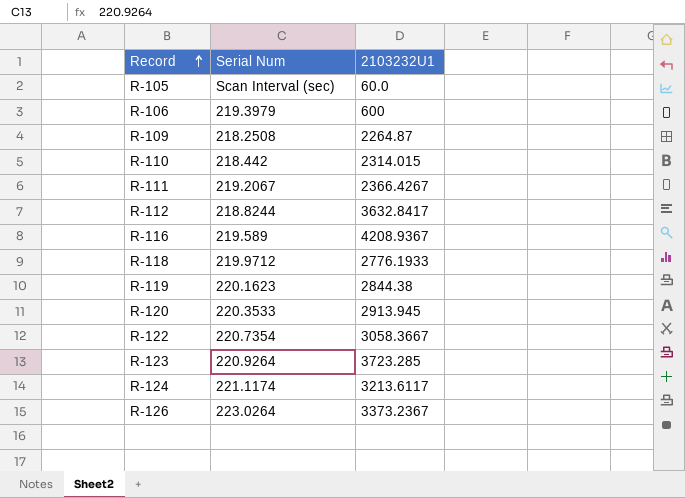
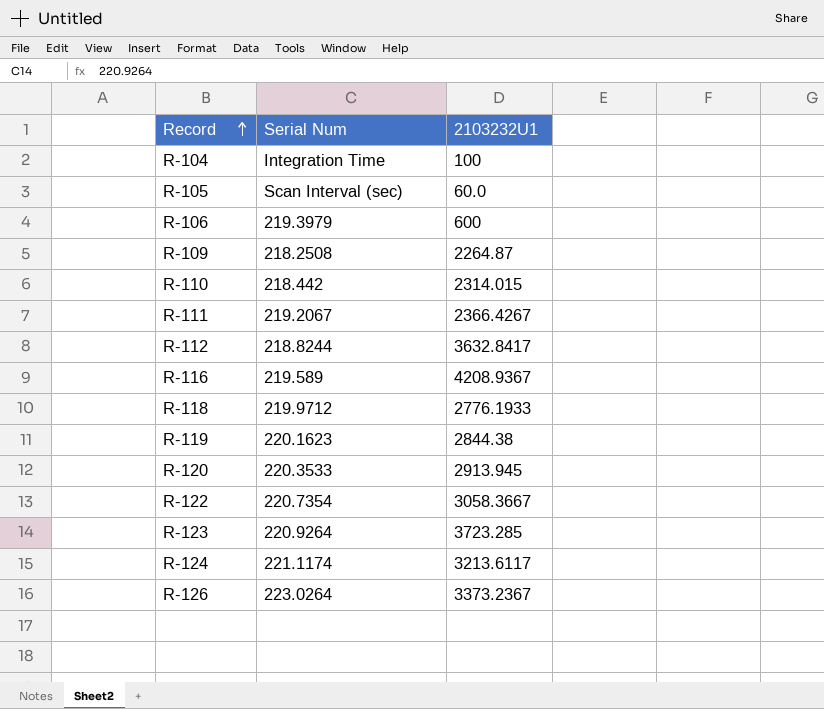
row R-104: none -> Integration Time | 100

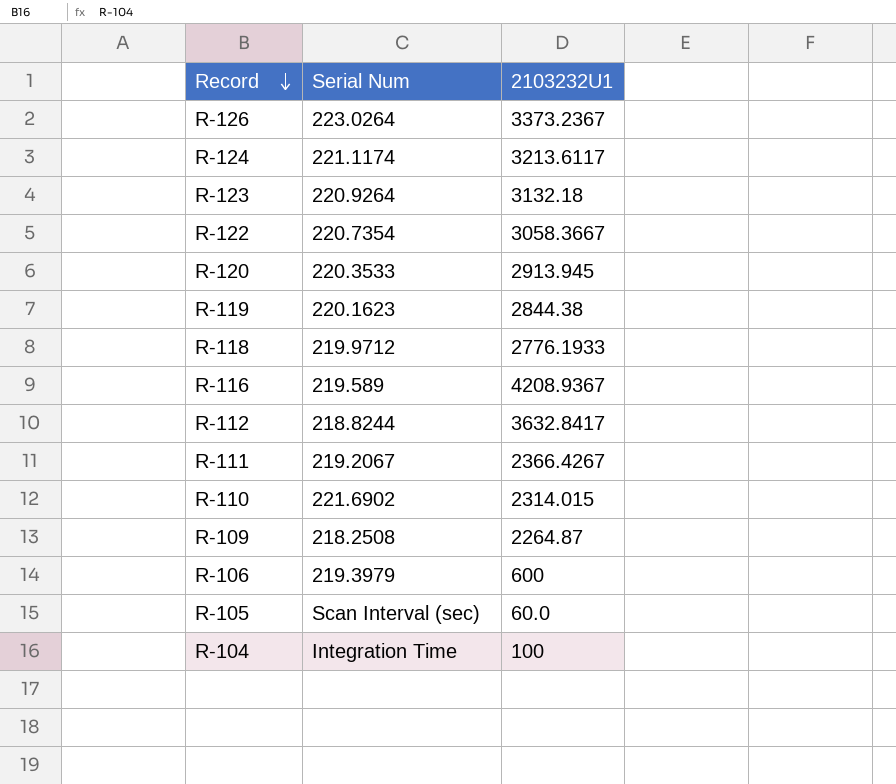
row order: Record ascending -> Record descending
R-123 | 2103232U1: 3723.285 -> 3132.18
R-110 | Serial Num: 218.442 -> 221.6902

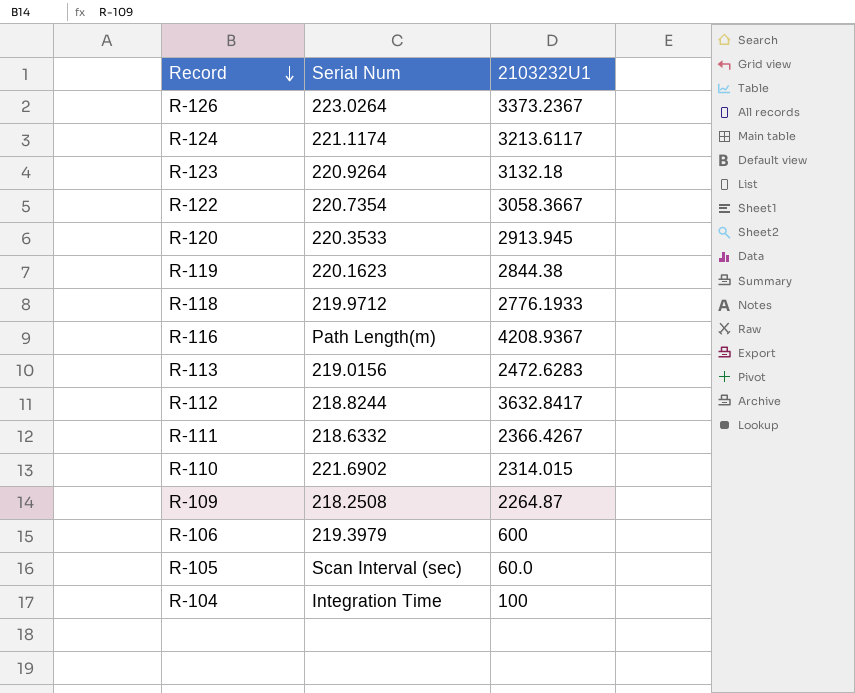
R-116 | Serial Num: 219.589 -> Path Length(m)
row R-113: none -> 219.0156 | 2472.6283
R-111 | Serial Num: 219.2067 -> 218.6332

